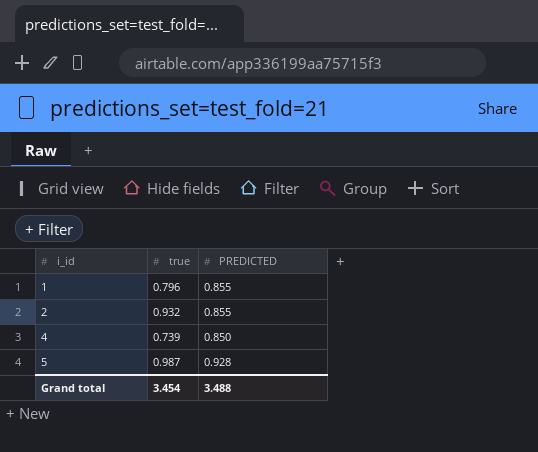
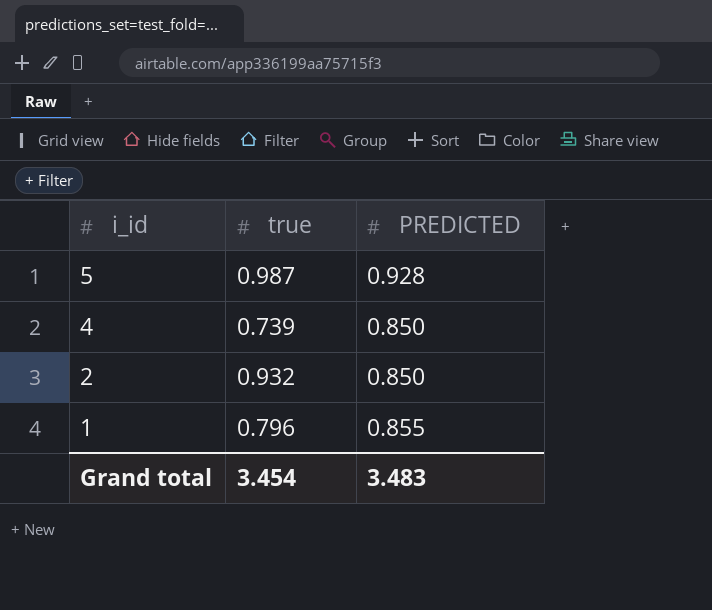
row order: i_id ascending -> i_id descending
2 | PREDICTED: 0.855 -> 0.850
Grand total | PREDICTED: 3.488 -> 3.483

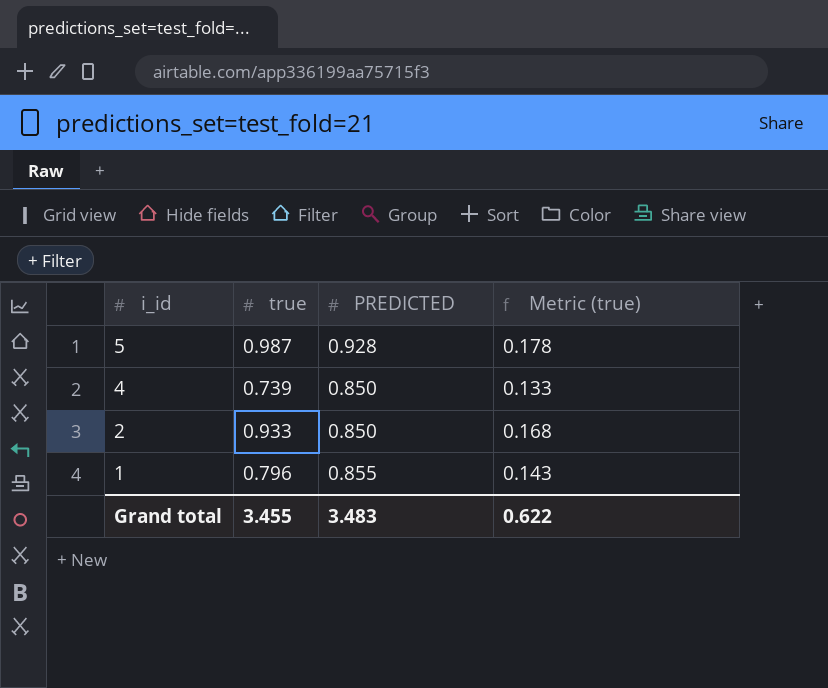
column Metric (true) | formula: none -> [true] * 0.18
2 | true: 0.932 -> 0.933
Grand total | true: 3.454 -> 3.455

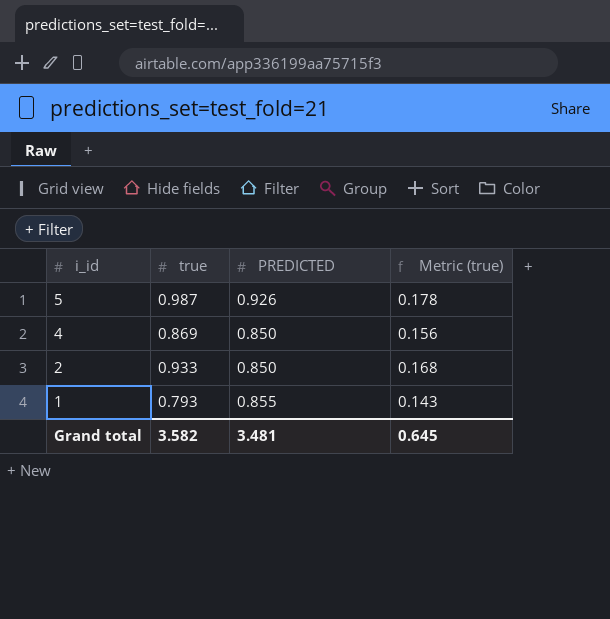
5 | PREDICTED: 0.928 -> 0.926
4 | true: 0.739 -> 0.869
4 | Metric (true): 0.133 -> 0.156
1 | true: 0.796 -> 0.793
Grand total | true: 3.455 -> 3.582
Grand total | PREDICTED: 3.483 -> 3.481
Grand total | Metric (true): 0.622 -> 0.645

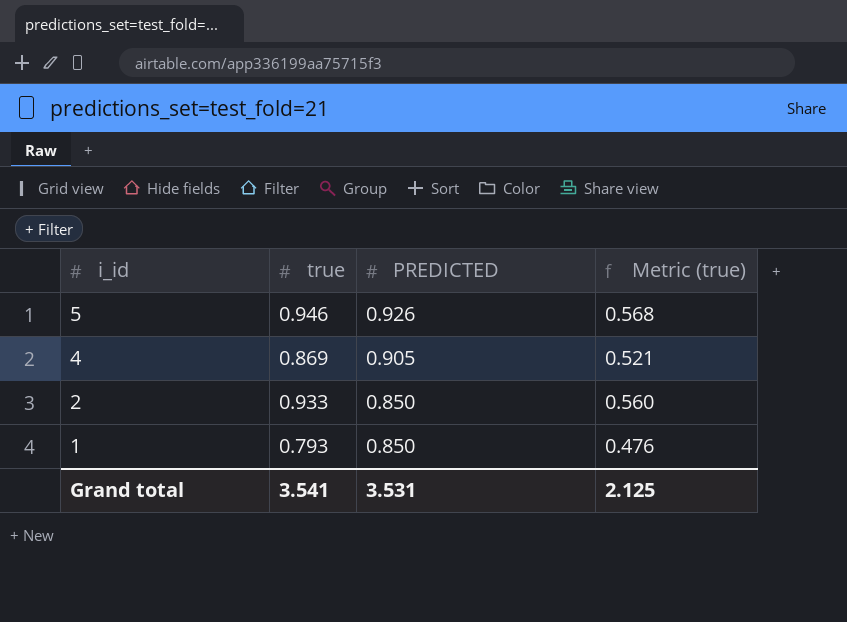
column Metric (true) | formula: [true] * 0.18 -> [true] * 0.6
5 | true: 0.987 -> 0.946
4 | PREDICTED: 0.850 -> 0.905
1 | PREDICTED: 0.855 -> 0.850
Grand total | true: 3.582 -> 3.541
Grand total | PREDICTED: 3.481 -> 3.531
Grand total | Metric (true): 0.645 -> 2.125

